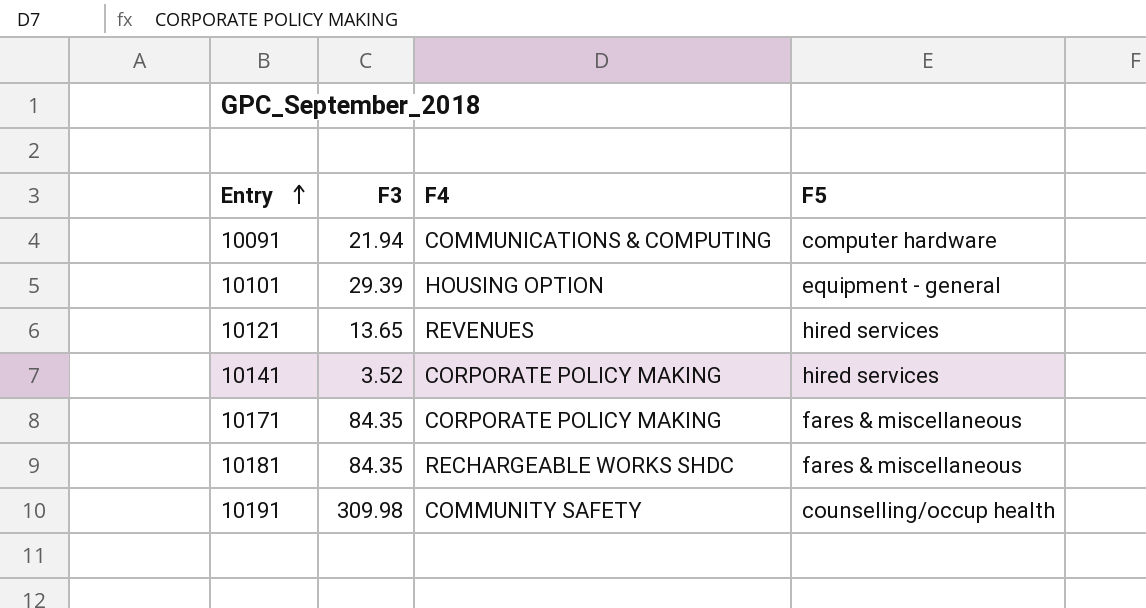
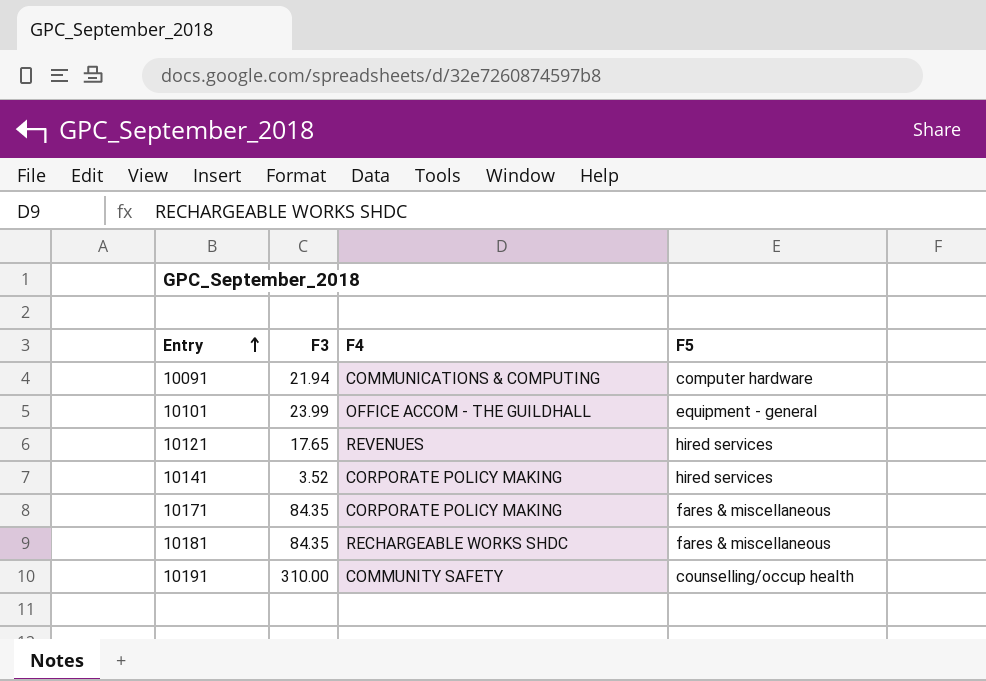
10101 | F3: 29.39 -> 23.99
10101 | F4: HOUSING OPTION -> OFFICE ACCOM - THE GUILDHALL
10121 | F3: 13.65 -> 17.65
10191 | F3: 309.98 -> 310.00

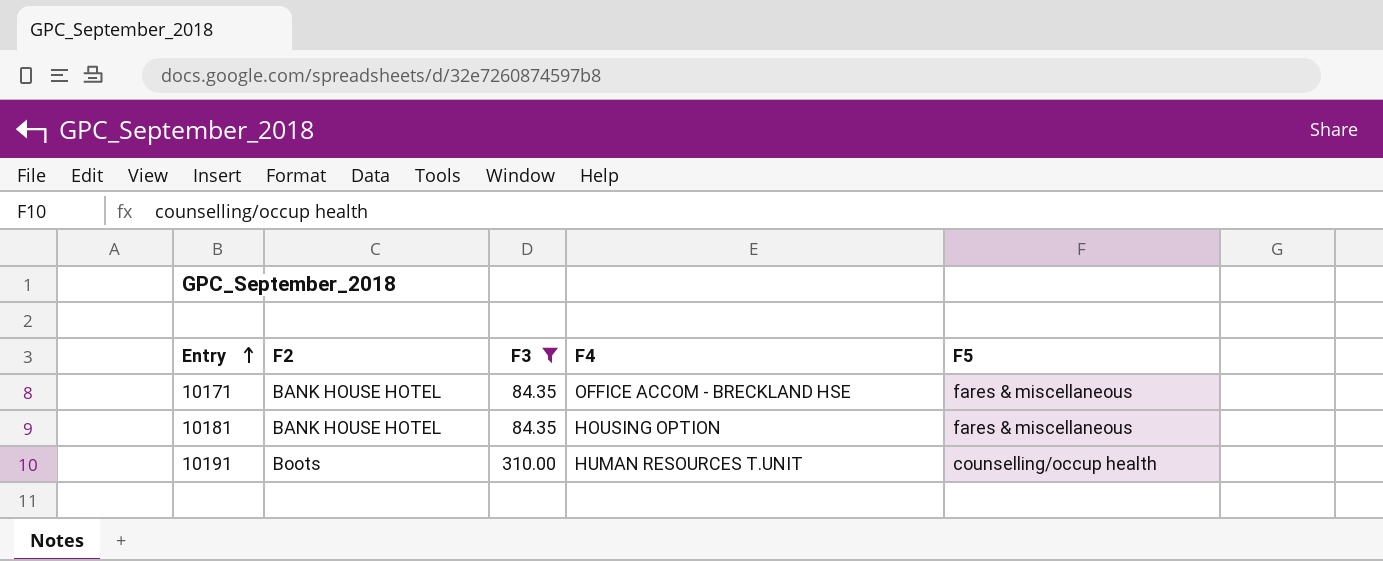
filter: none -> F3 >= 84.35
column F2 | position: none -> 2
10171 | F4: CORPORATE POLICY MAKING -> OFFICE ACCOM - BRECKLAND HSE
10181 | F4: RECHARGEABLE WORKS SHDC -> HOUSING OPTION
10191 | F4: COMMUNITY SAFETY -> HUMAN RESOURCES T.UNIT

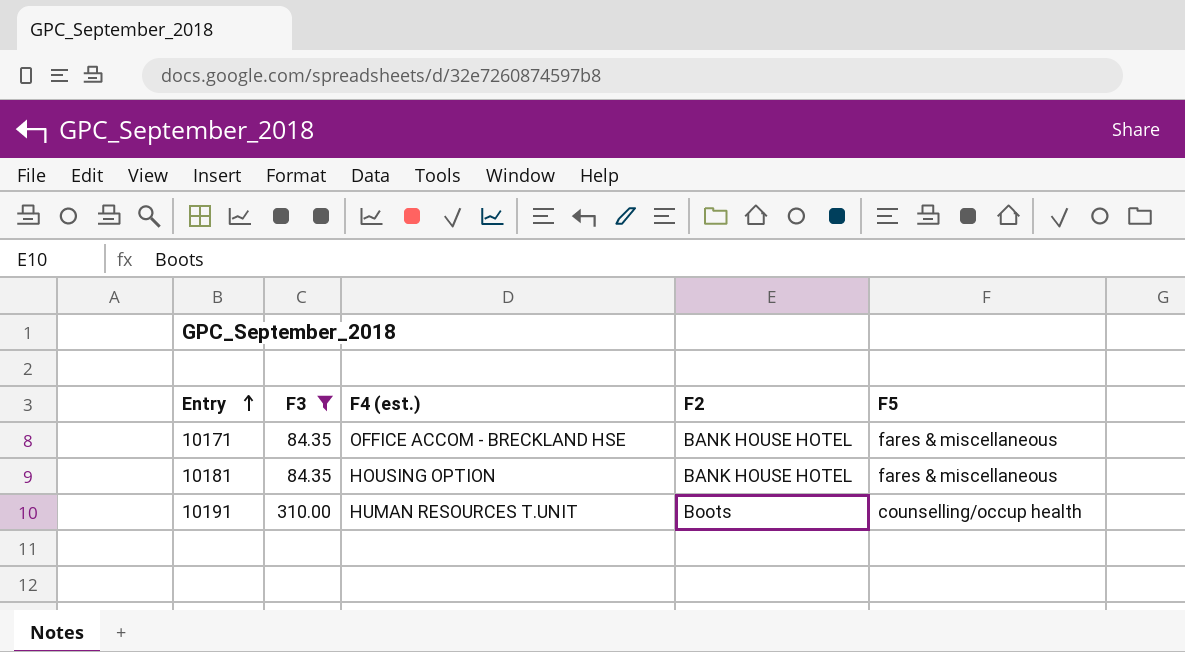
column name: F4 -> F4 (est.)
column F2 | position: 2 -> 4

